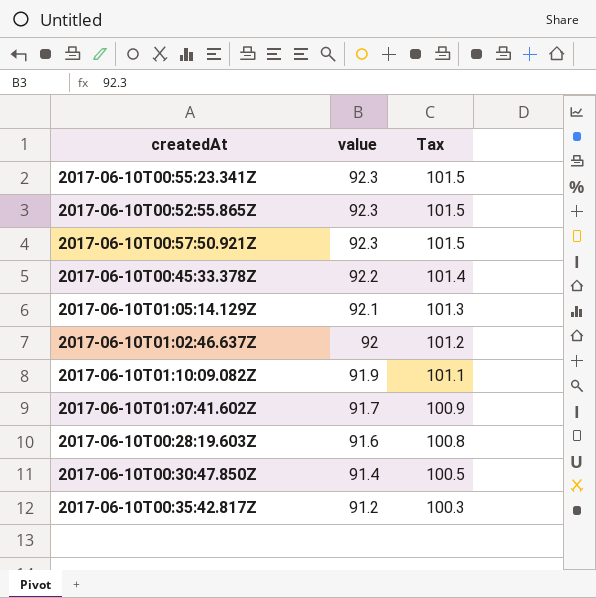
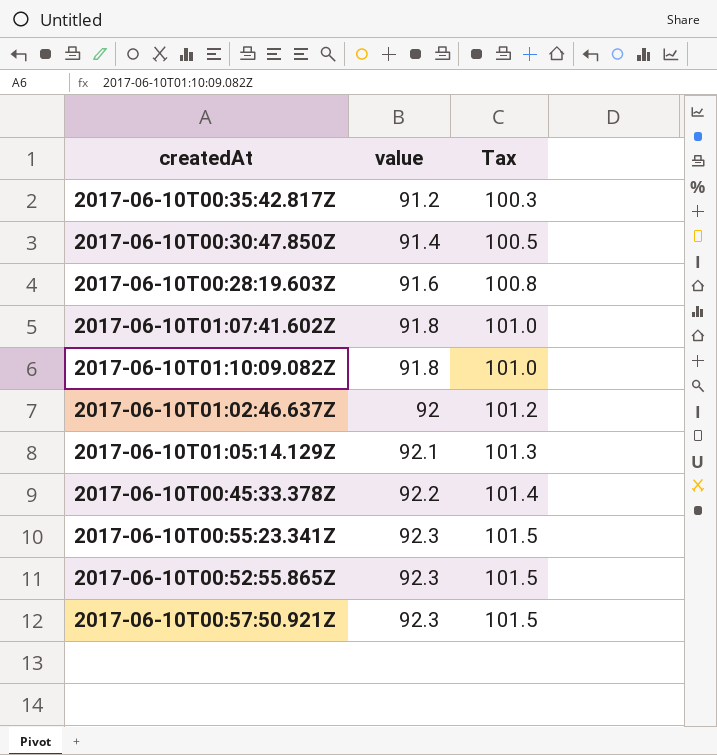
row order: value descending -> value ascending
2017-06-10T01:07:41.602Z | value: 91.7 -> 91.8
2017-06-10T01:07:41.602Z | Tax: 100.9 -> 101.0
2017-06-10T01:10:09.082Z | value: 91.9 -> 91.8
2017-06-10T01:10:09.082Z | Tax: 101.1 -> 101.0

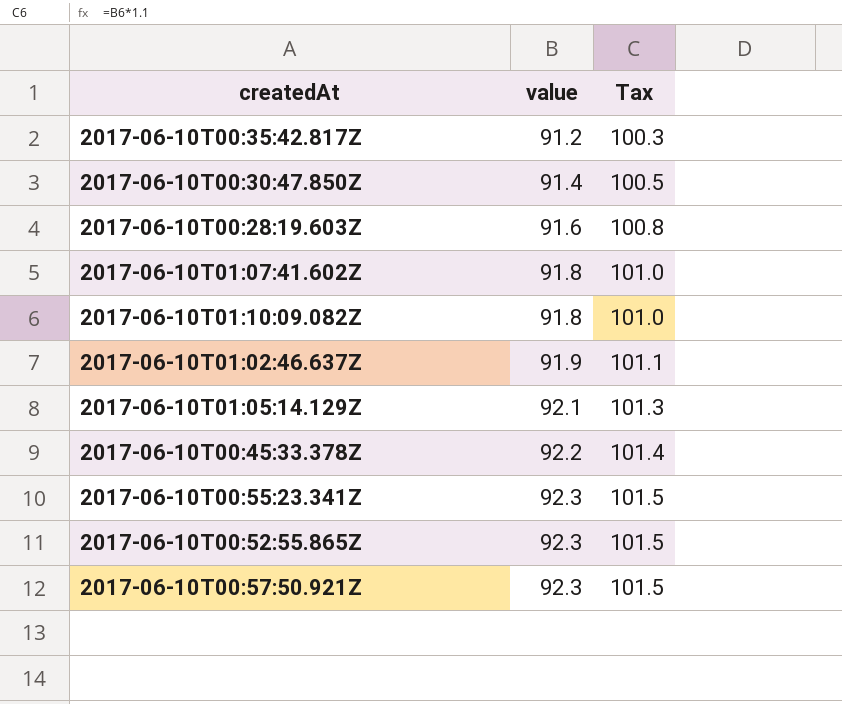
2017-06-10T01:02:46.637Z | value: 92 -> 91.9
2017-06-10T01:02:46.637Z | Tax: 101.2 -> 101.1

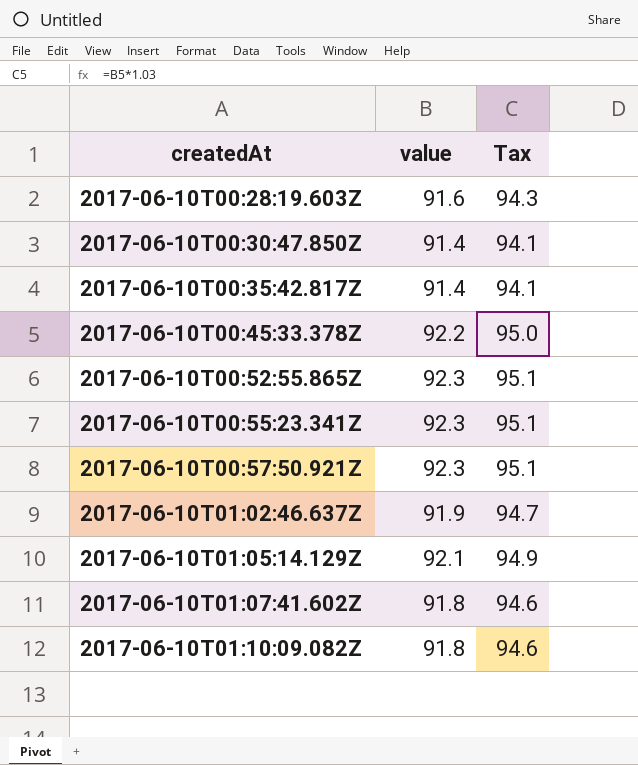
row order: value ascending -> createdAt ascending
column Tax | formula: [value] * 1.1 -> [value] * 1.03
2017-06-10T00:35:42.817Z | value: 91.2 -> 91.4

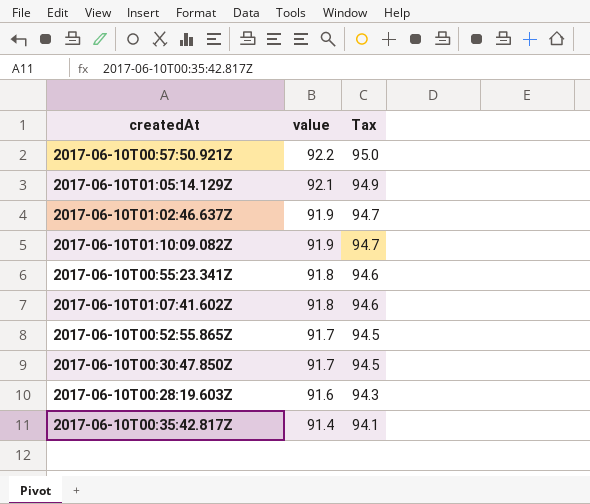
row order: createdAt ascending -> value descending
row 2017-06-10T00:45:33.378Z: 92.2 | 95.0 -> none
2017-06-10T00:57:50.921Z | value: 92.3 -> 92.2
2017-06-10T00:57:50.921Z | Tax: 95.1 -> 95.0
2017-06-10T01:10:09.082Z | value: 91.8 -> 91.9
2017-06-10T01:10:09.082Z | Tax: 94.6 -> 94.7
2017-06-10T00:55:23.341Z | value: 92.3 -> 91.8
2017-06-10T00:55:23.341Z | Tax: 95.1 -> 94.6
2017-06-10T00:52:55.865Z | value: 92.3 -> 91.7
2017-06-10T00:52:55.865Z | Tax: 95.1 -> 94.5
2017-06-10T00:30:47.850Z | value: 91.4 -> 91.7
2017-06-10T00:30:47.850Z | Tax: 94.1 -> 94.5

